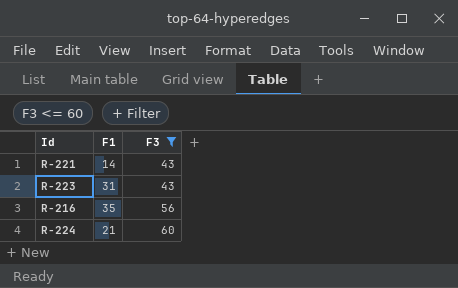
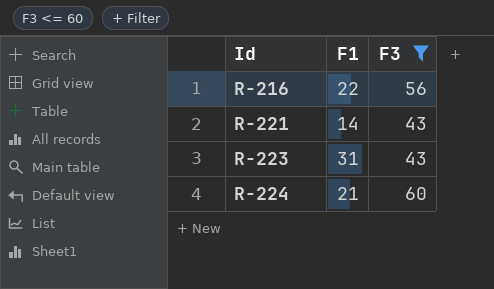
row order: F3 ascending -> Id ascending
R-216 | F1: 35 -> 22

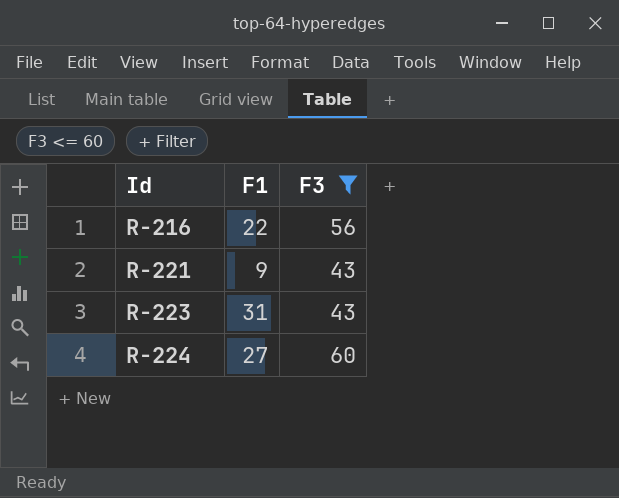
R-221 | F1: 14 -> 9
R-224 | F1: 21 -> 27

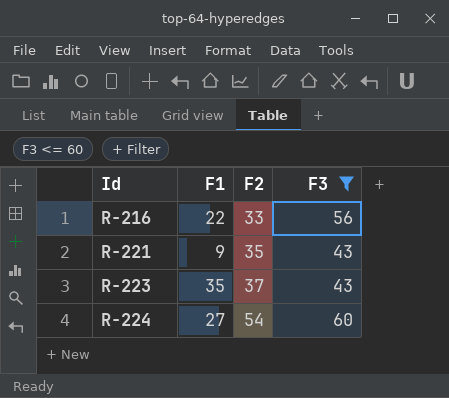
column F2 | position: none -> 3
R-223 | F1: 31 -> 35

